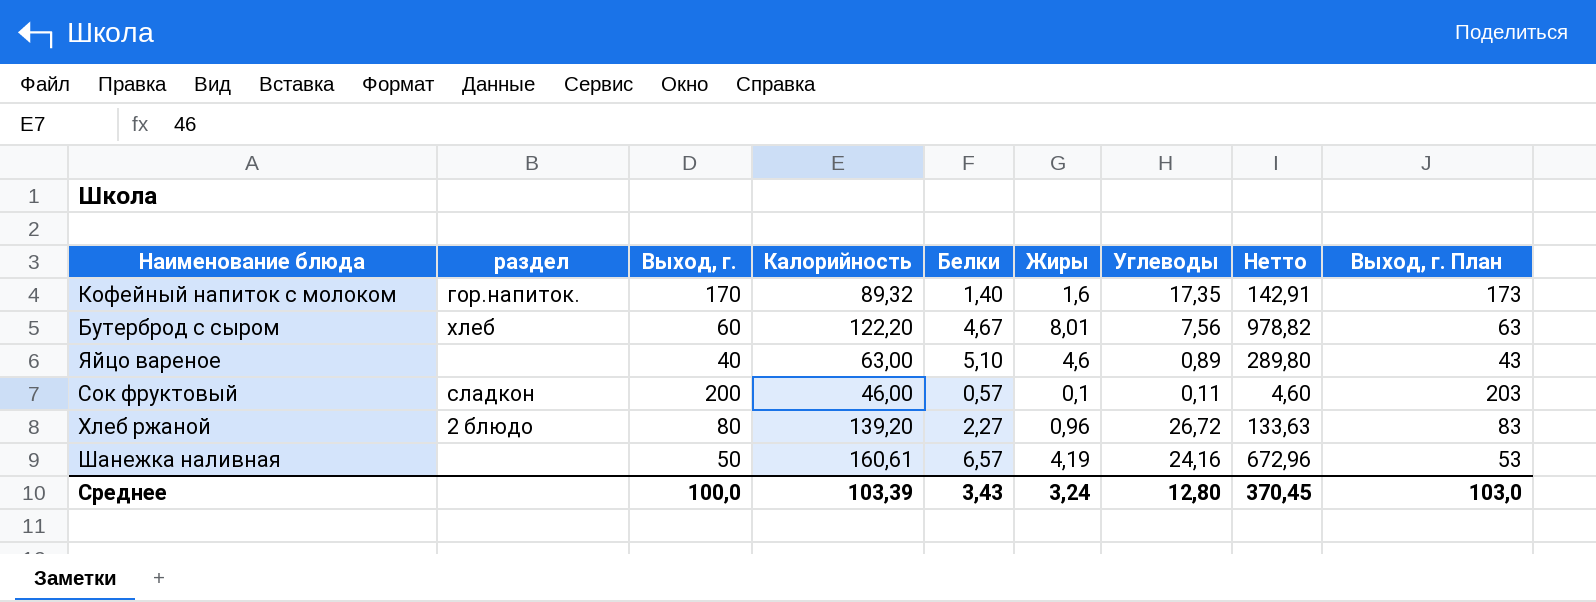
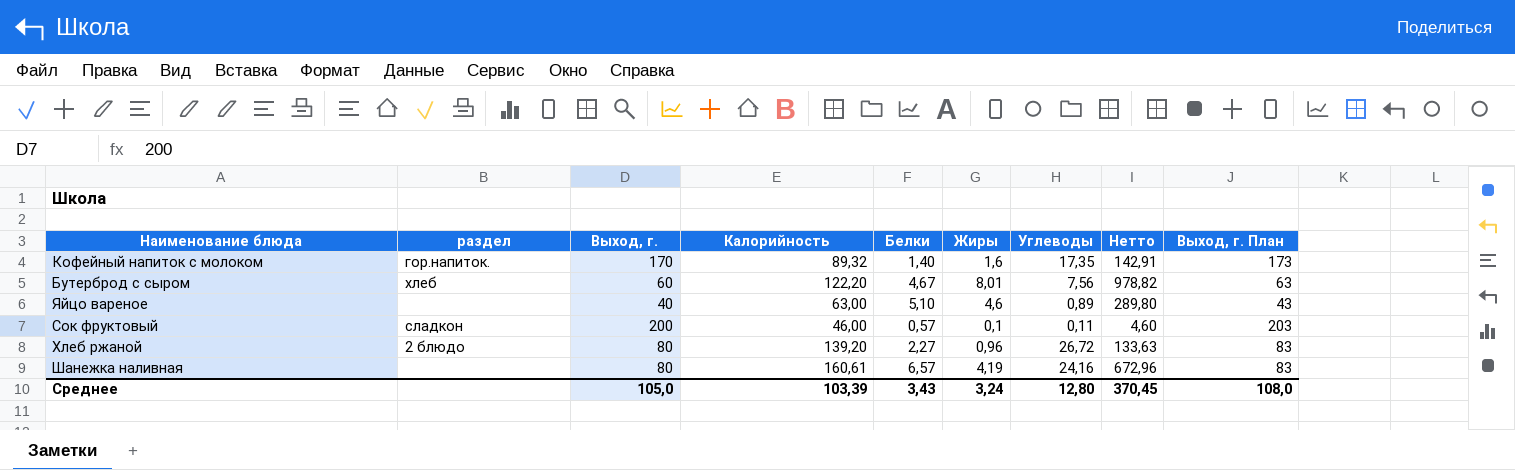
Шанежка наливная | Выход, г.: 50 -> 80
Шанежка наливная | Выход, г. План: 53 -> 83
Среднее | Выход, г.: 100,0 -> 105,0
Среднее | Выход, г. План: 103,0 -> 108,0

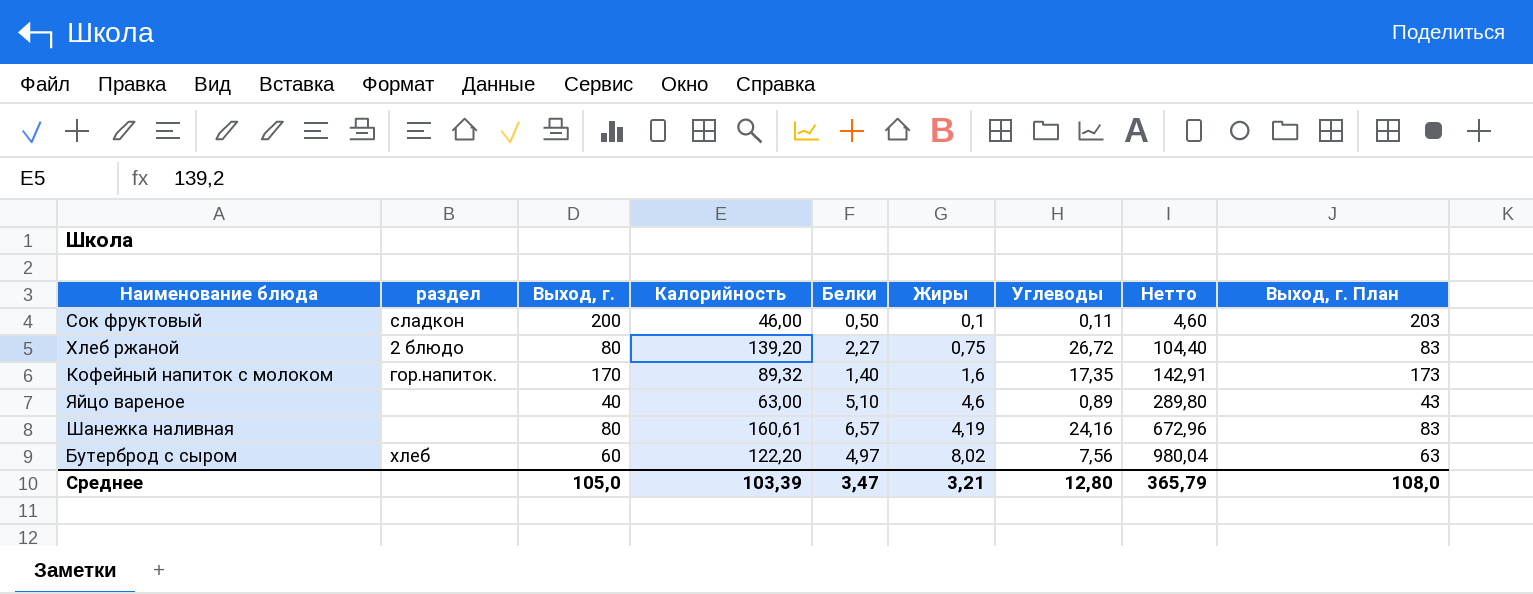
row order: none -> Нетто ascending
Сок фруктовый | Белки: 0,57 -> 0,50
Хлеб ржаной | Жиры: 0,96 -> 0,75
Хлеб ржаной | Нетто: 133,63 -> 104,40
Бутерброд с сыром | Белки: 4,67 -> 4,97
Бутерброд с сыром | Жиры: 8,01 -> 8,02
Бутерброд с сыром | Нетто: 978,82 -> 980,04
Среднее | Белки: 3,43 -> 3,47
Среднее | Жиры: 3,24 -> 3,21
Среднее | Нетто: 370,45 -> 365,79

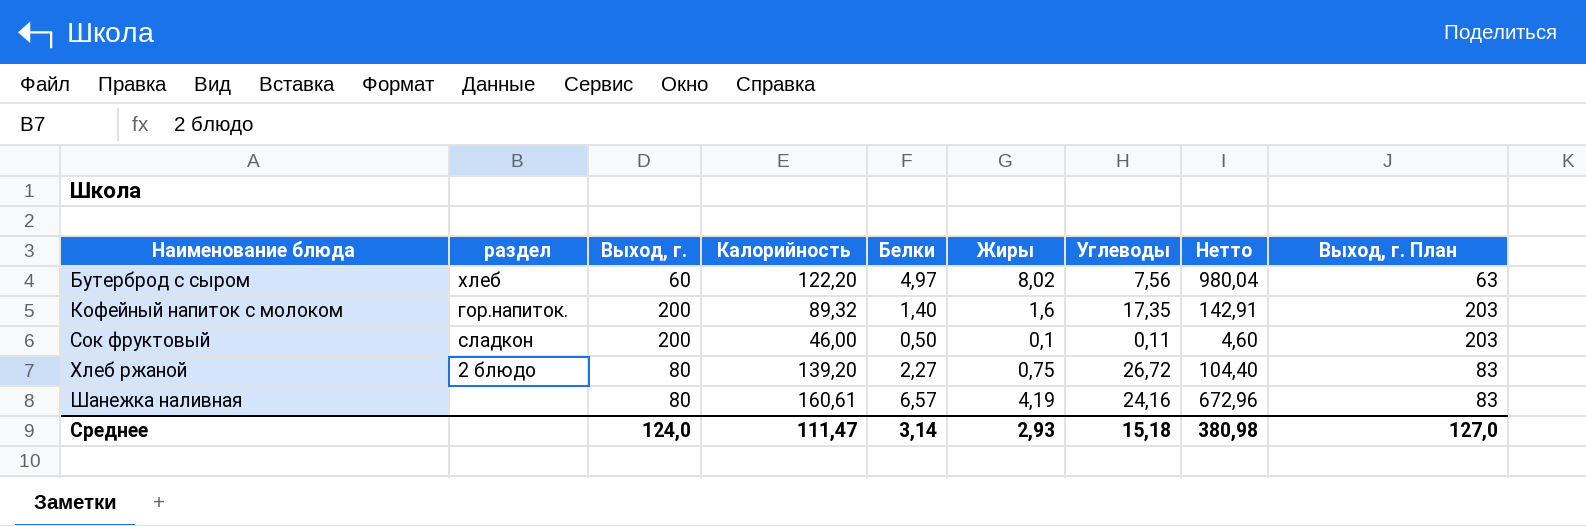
row order: Нетто ascending -> Наименование блюда ascending
row Яйцо вареное: none | 40 | 63,00 | 5,10 | 4,6 | 0,89 | 289,80 | 43 -> none
Кофейный напиток с молоком | Выход, г.: 170 -> 200
Кофейный напиток с молоком | Выход, г. План: 173 -> 203
Среднее | Выход, г.: 105,0 -> 124,0
Среднее | Калорийность: 103,39 -> 111,47
Среднее | Белки: 3,47 -> 3,14
Среднее | Жиры: 3,21 -> 2,93
Среднее | Углеводы: 12,80 -> 15,18
Среднее | Нетто: 365,79 -> 380,98
Среднее | Выход, г. План: 108,0 -> 127,0

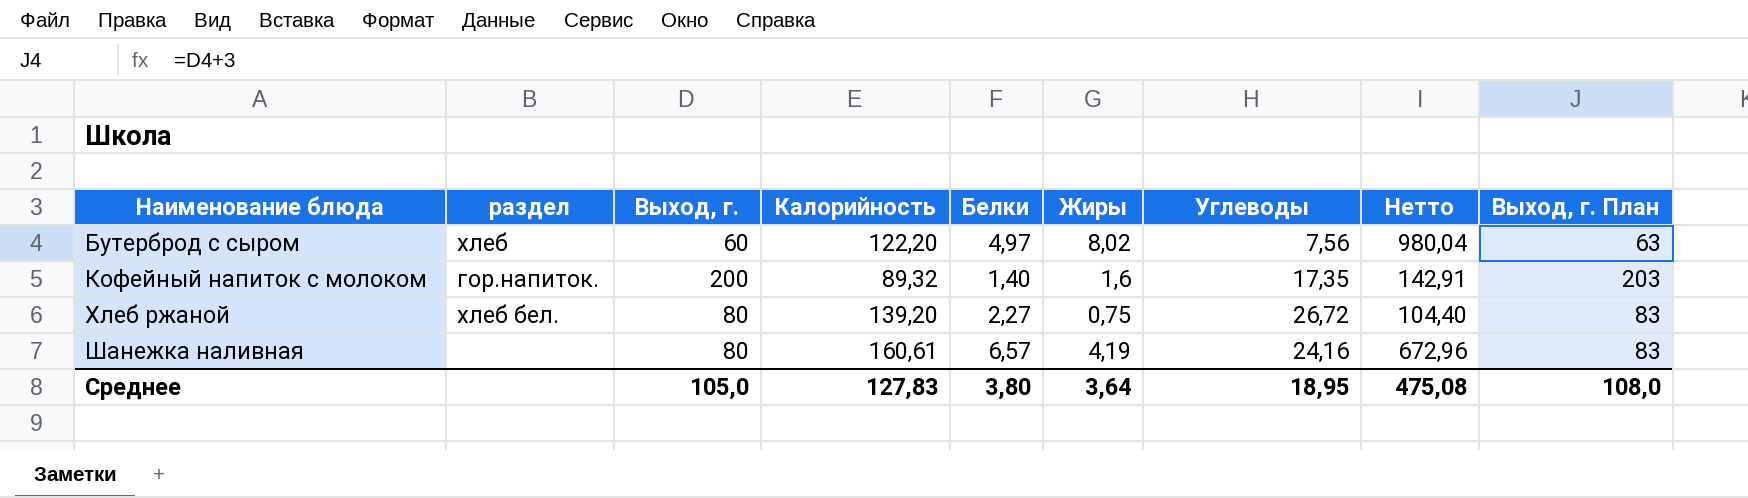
row Сок фруктовый: сладкон | 200 | 46,00 | 0,50 | 0,1 | 0,11 | 4,60 | 203 -> none
Хлеб ржаной | раздел: 2 блюдо -> хлеб бел.
Среднее | Выход, г.: 124,0 -> 105,0
Среднее | Калорийность: 111,47 -> 127,83
Среднее | Белки: 3,14 -> 3,80
Среднее | Жиры: 2,93 -> 3,64
Среднее | Углеводы: 15,18 -> 18,95
Среднее | Нетто: 380,98 -> 475,08
Среднее | Выход, г. План: 127,0 -> 108,0

